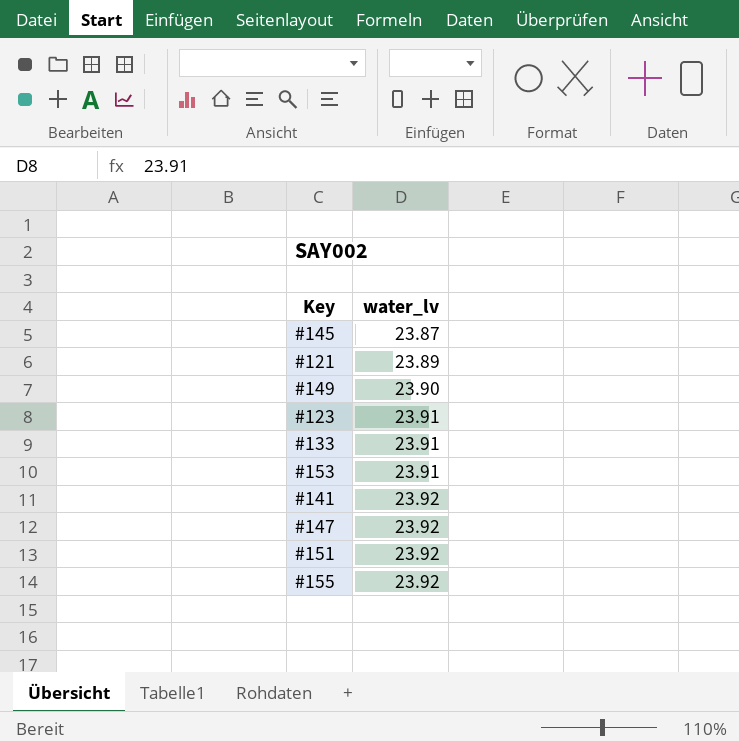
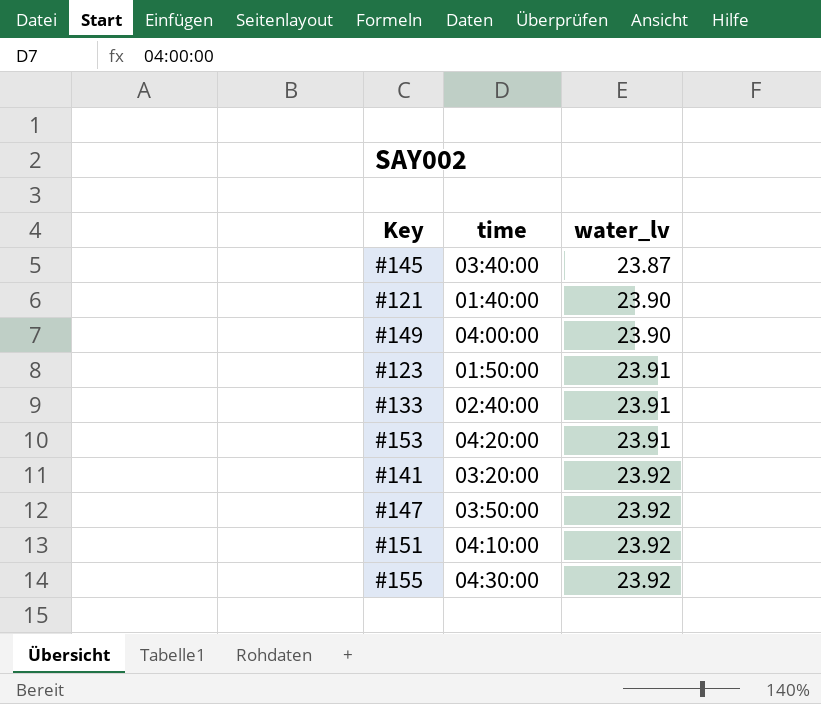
column time | position: none -> 2
#121 | water_lv: 23.89 -> 23.90

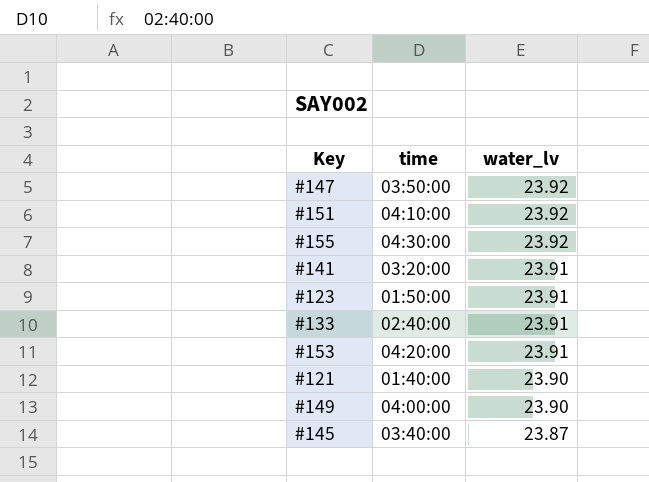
row order: water_lv ascending -> water_lv descending
#141 | water_lv: 23.92 -> 23.91

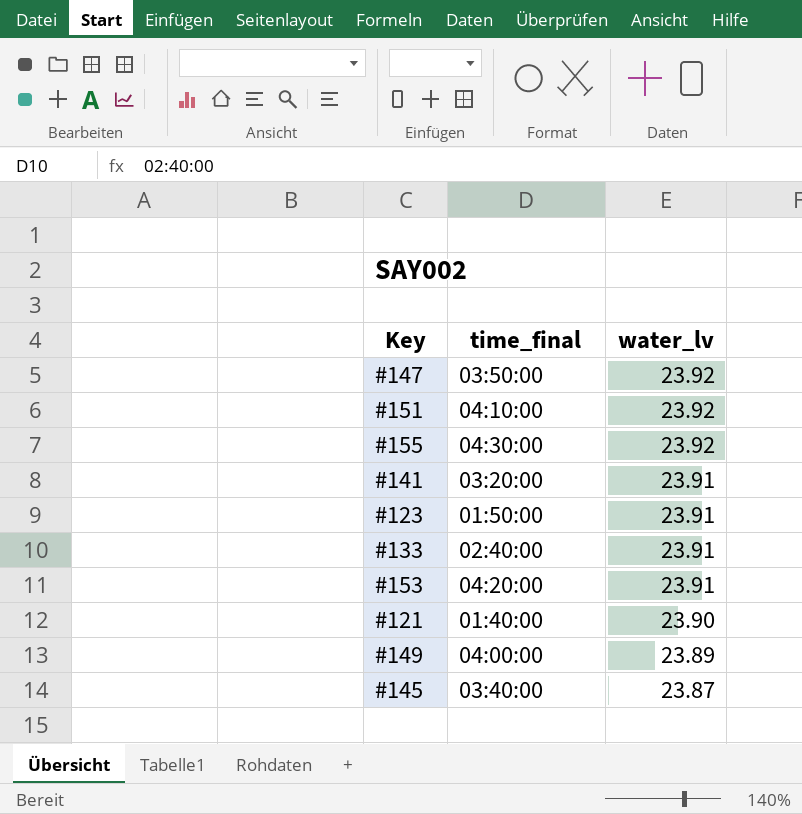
column name: time -> time_final
#149 | water_lv: 23.90 -> 23.89

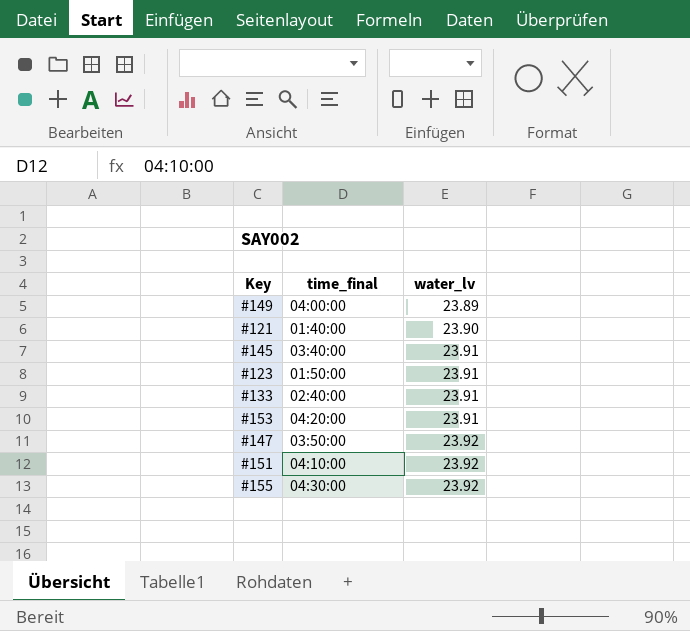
row order: water_lv descending -> water_lv ascending
row #141: 03:20:00 | 23.91 -> none
#145 | water_lv: 23.87 -> 23.91

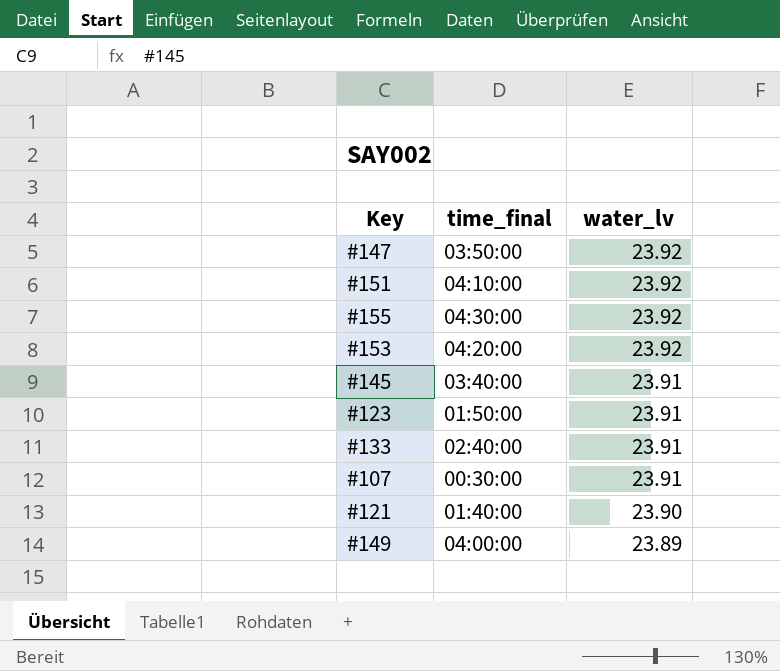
row order: water_lv ascending -> water_lv descending
#153 | water_lv: 23.91 -> 23.92
row #107: none -> 00:30:00 | 23.91

